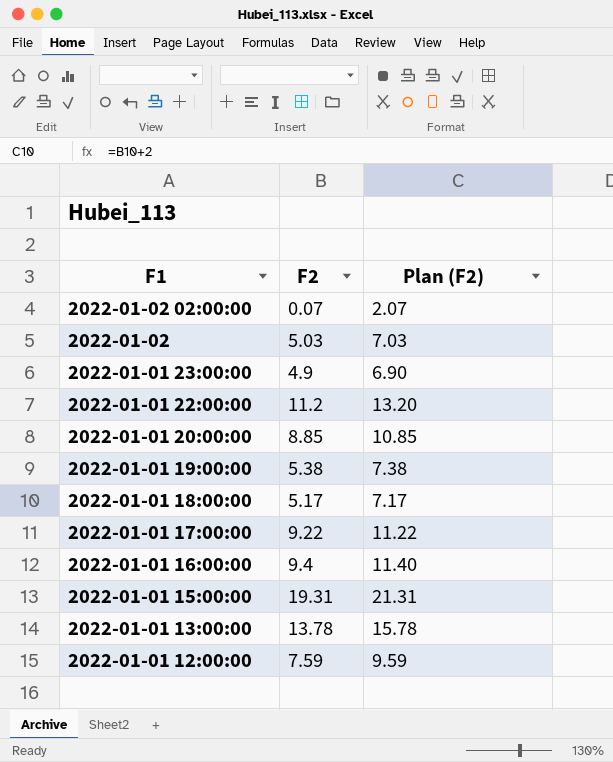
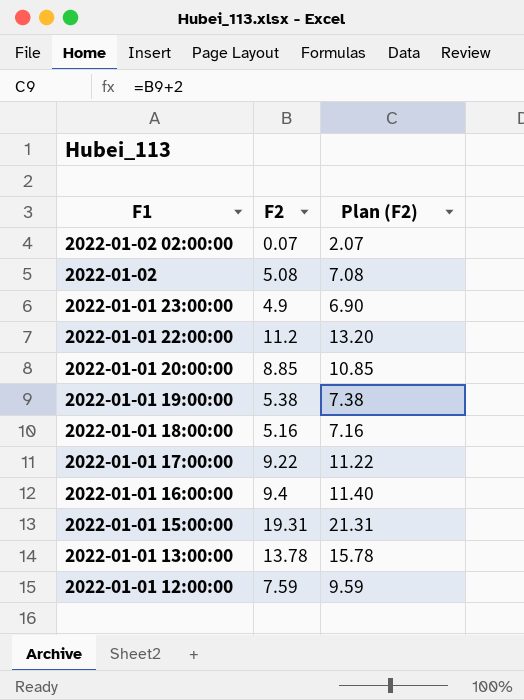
2022-01-02 | F2: 5.03 -> 5.08
2022-01-02 | Plan (F2): 7.03 -> 7.08
2022-01-01 18:00:00 | F2: 5.17 -> 5.16
2022-01-01 18:00:00 | Plan (F2): 7.17 -> 7.16

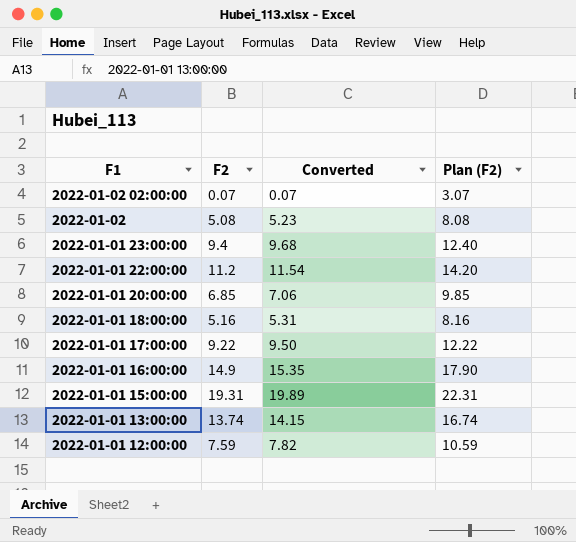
column Converted | formula: none -> [F2] * 1.03
column Plan (F2) | formula: [F2] + 2 -> [F2] + 3
row 2022-01-01 19:00:00: 5.38 | 7.38 -> none
2022-01-01 23:00:00 | F2: 4.9 -> 9.4
2022-01-01 20:00:00 | F2: 8.85 -> 6.85
2022-01-01 16:00:00 | F2: 9.4 -> 14.9
2022-01-01 13:00:00 | F2: 13.78 -> 13.74

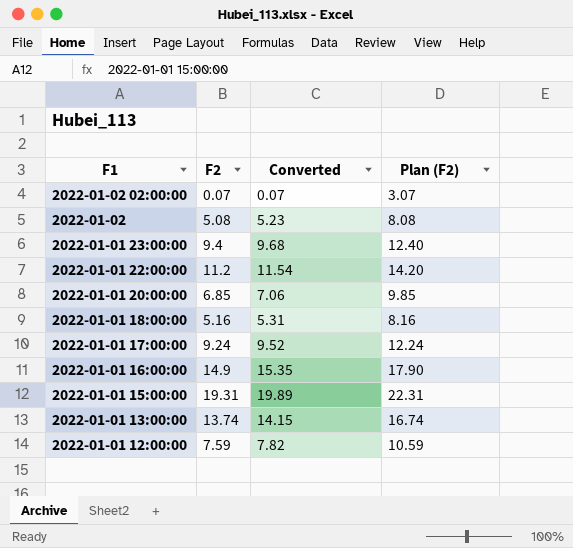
2022-01-01 17:00:00 | F2: 9.22 -> 9.24
2022-01-01 17:00:00 | Converted: 9.50 -> 9.52
2022-01-01 17:00:00 | Plan (F2): 12.22 -> 12.24

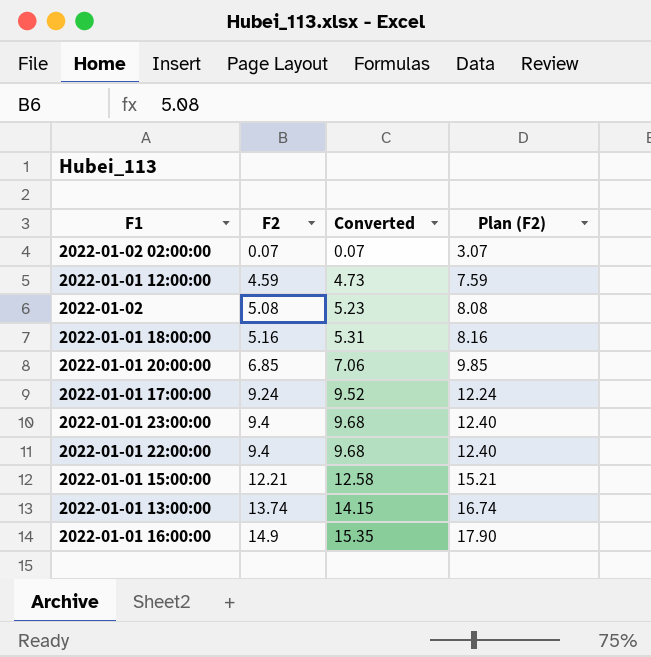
row order: F1 descending -> F2 ascending
2022-01-01 12:00:00 | F2: 7.59 -> 4.59
2022-01-01 12:00:00 | Converted: 7.82 -> 4.73
2022-01-01 12:00:00 | Plan (F2): 10.59 -> 7.59
2022-01-01 22:00:00 | F2: 11.2 -> 9.4
2022-01-01 22:00:00 | Converted: 11.54 -> 9.68
2022-01-01 22:00:00 | Plan (F2): 14.20 -> 12.40
2022-01-01 15:00:00 | F2: 19.31 -> 12.21
2022-01-01 15:00:00 | Converted: 19.89 -> 12.58
2022-01-01 15:00:00 | Plan (F2): 22.31 -> 15.21

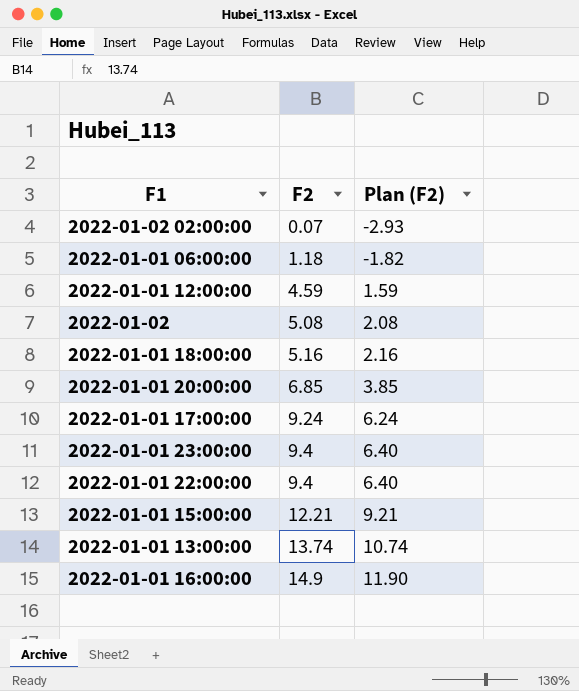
column Converted | formula: [F2] * 1.03 -> none
column Plan (F2) | formula: [F2] + 3 -> [F2] - 3
row 2022-01-01 06:00:00: none -> 1.18 | -1.82

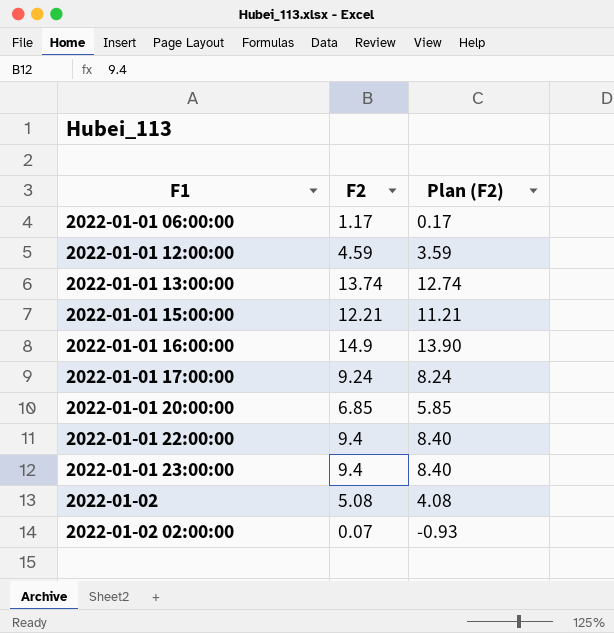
row order: F2 ascending -> F1 ascending
column Plan (F2) | formula: [F2] - 3 -> [F2] - 1
row 2022-01-01 18:00:00: 5.16 | 2.16 -> none
2022-01-01 06:00:00 | F2: 1.18 -> 1.17

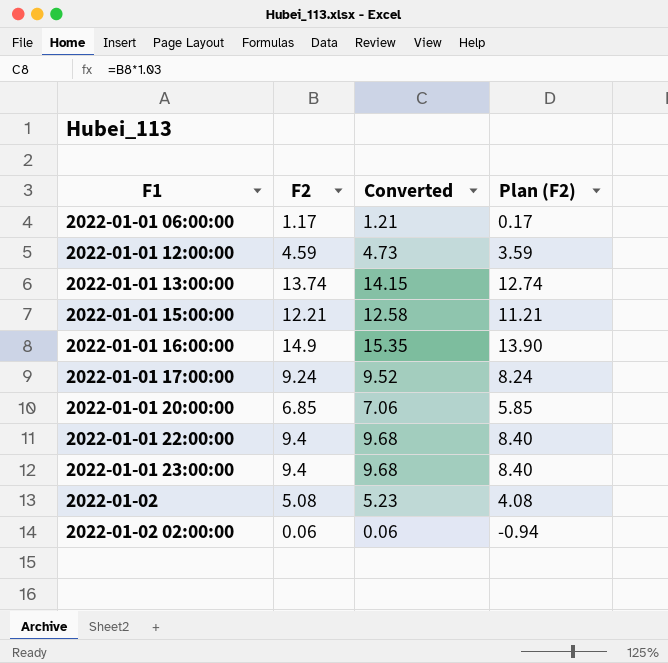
column Converted | formula: none -> [F2] * 1.03
2022-01-02 02:00:00 | F2: 0.07 -> 0.06
2022-01-02 02:00:00 | Plan (F2): -0.93 -> -0.94

